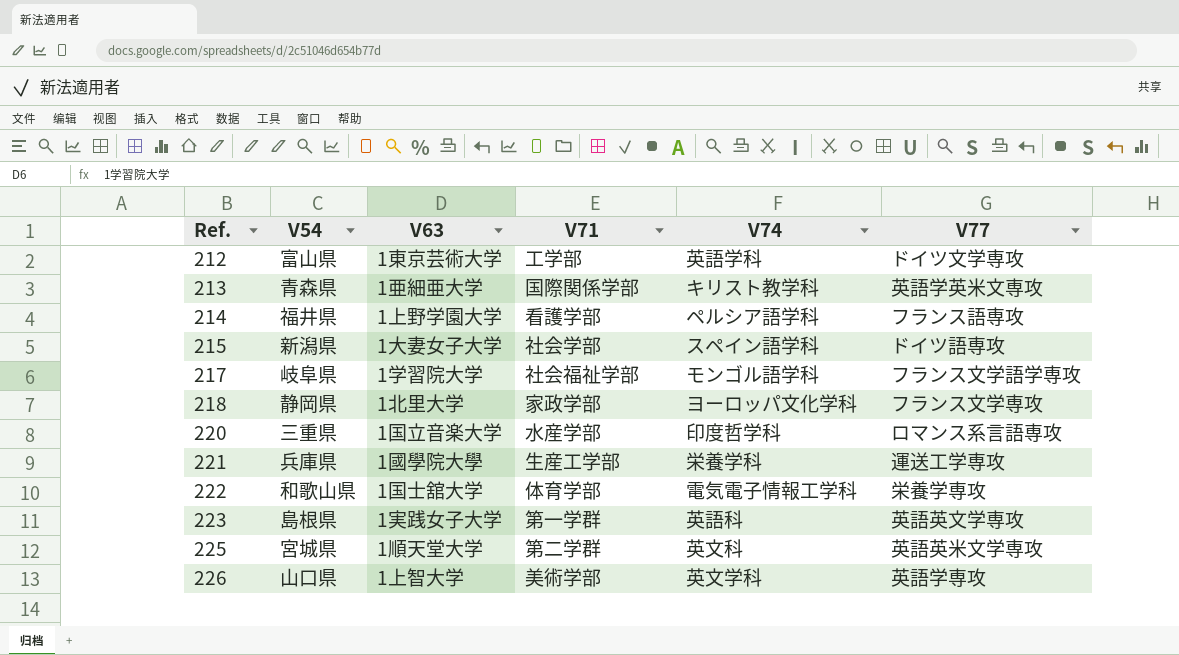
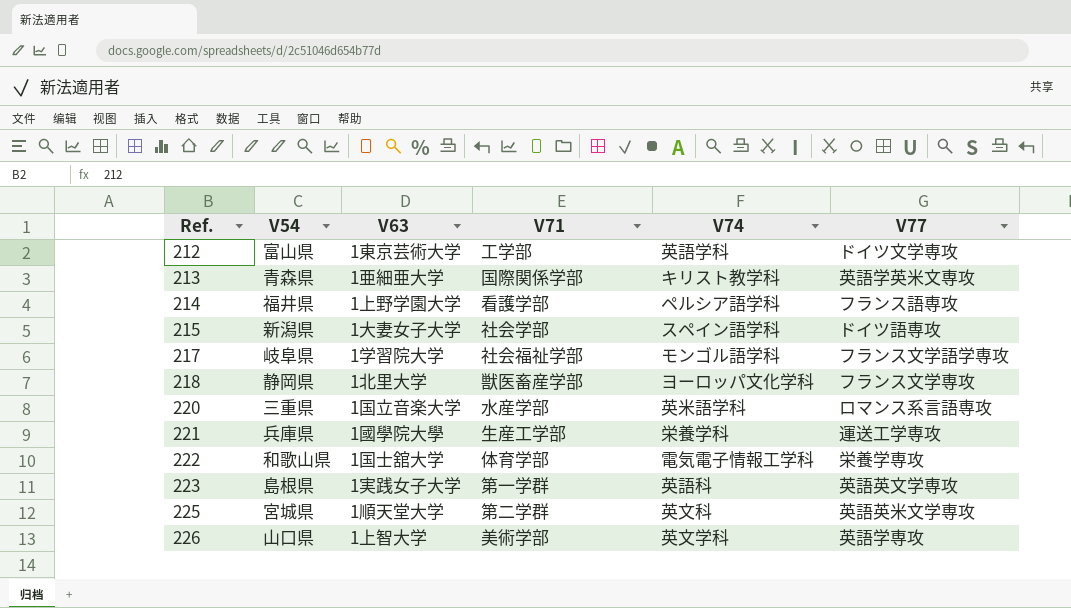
218 | V71: 家政学部 -> 獣医畜産学部
220 | V74: 印度哲学科 -> 英米語学科

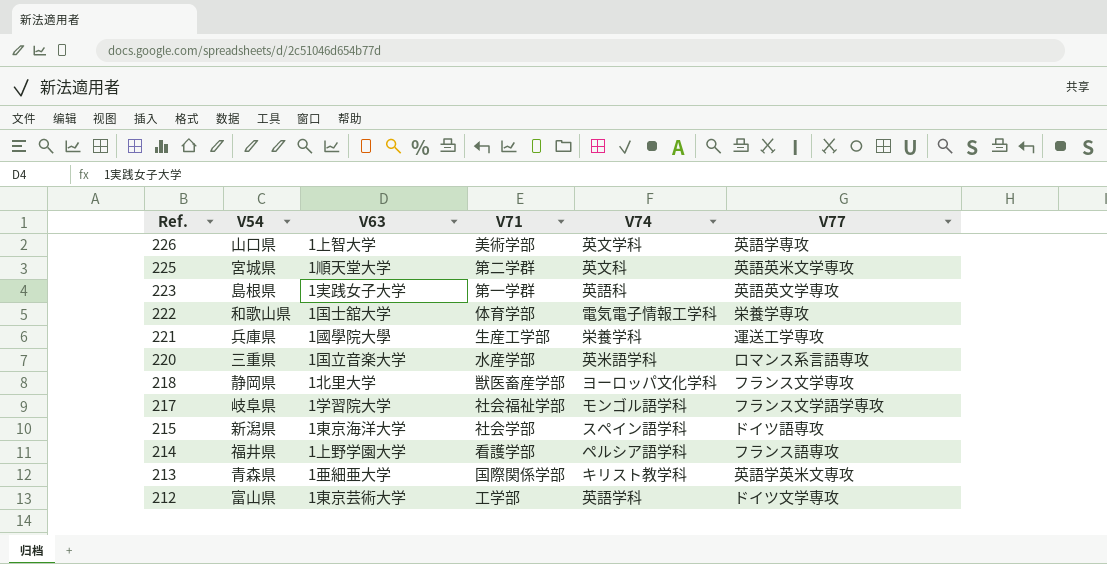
row order: Ref. ascending -> Ref. descending
215 | V63: 1大妻女子大学 -> 1東京海洋大学

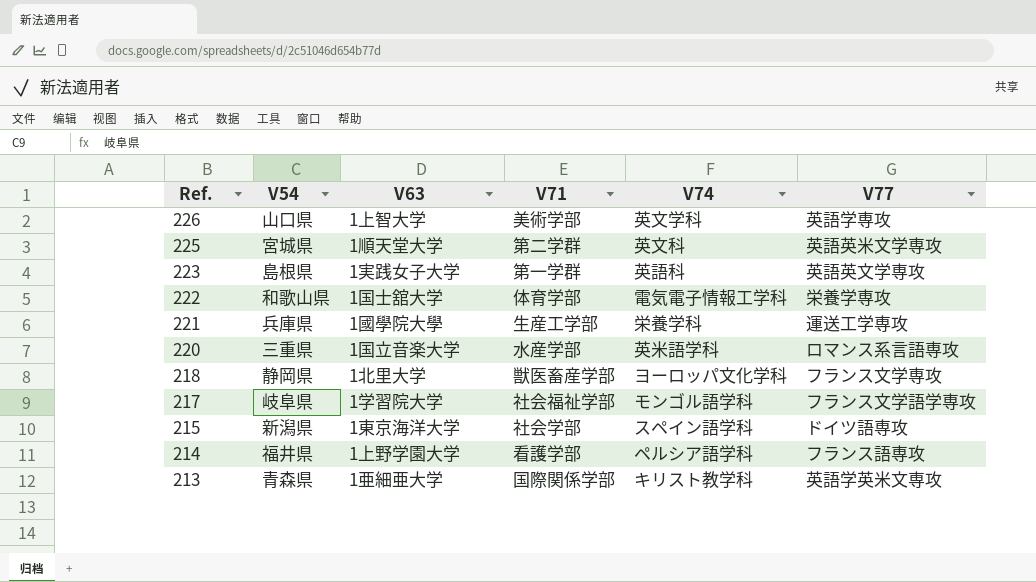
row 212: 富山県 | 1東京芸術大学 | 工学部 | 英語学科 | ドイツ文学専攻 -> none

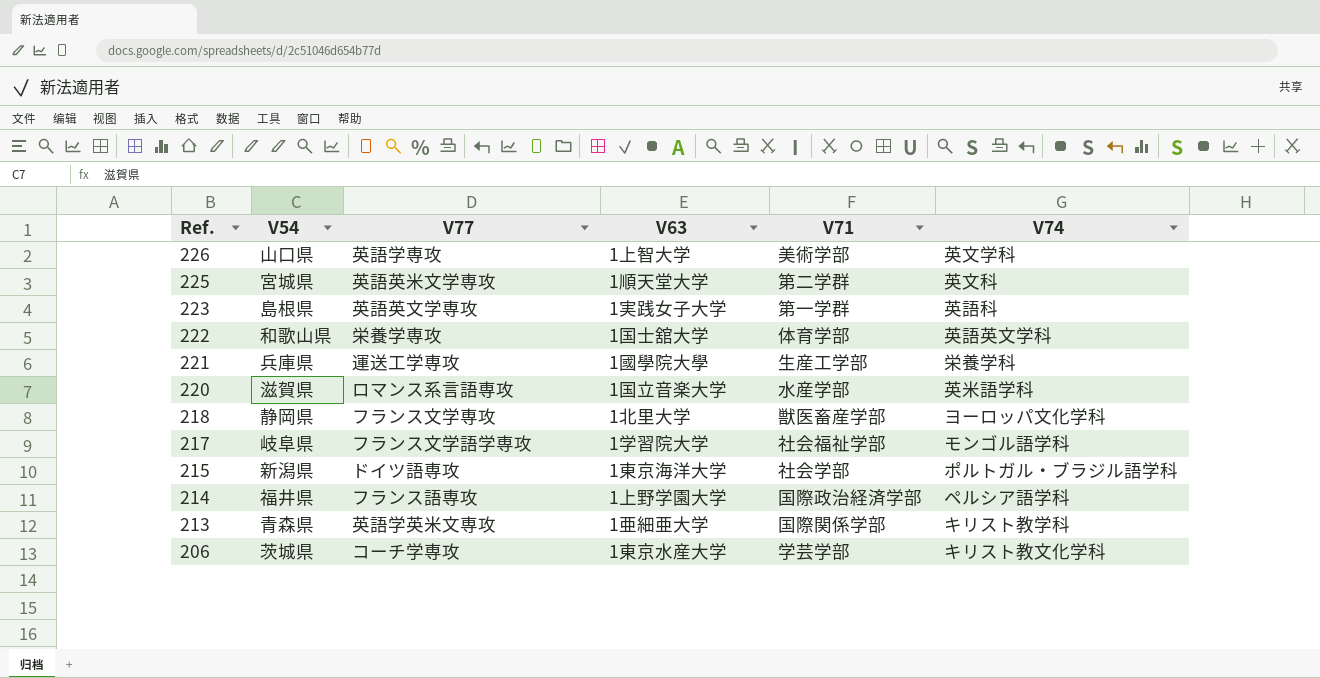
column V77 | position: 6 -> 3
222 | V74: 電気電子情報工学科 -> 英語英文学科
220 | V54: 三重県 -> 滋賀県
215 | V74: スペイン語学科 -> ポルトガル・ブラジル語学科
214 | V71: 看護学部 -> 国際政治経済学部
row 206: none -> 茨城県 | コーチ学専攻 | 1東京水産大学 | 学芸学部 | キリスト教文化学科

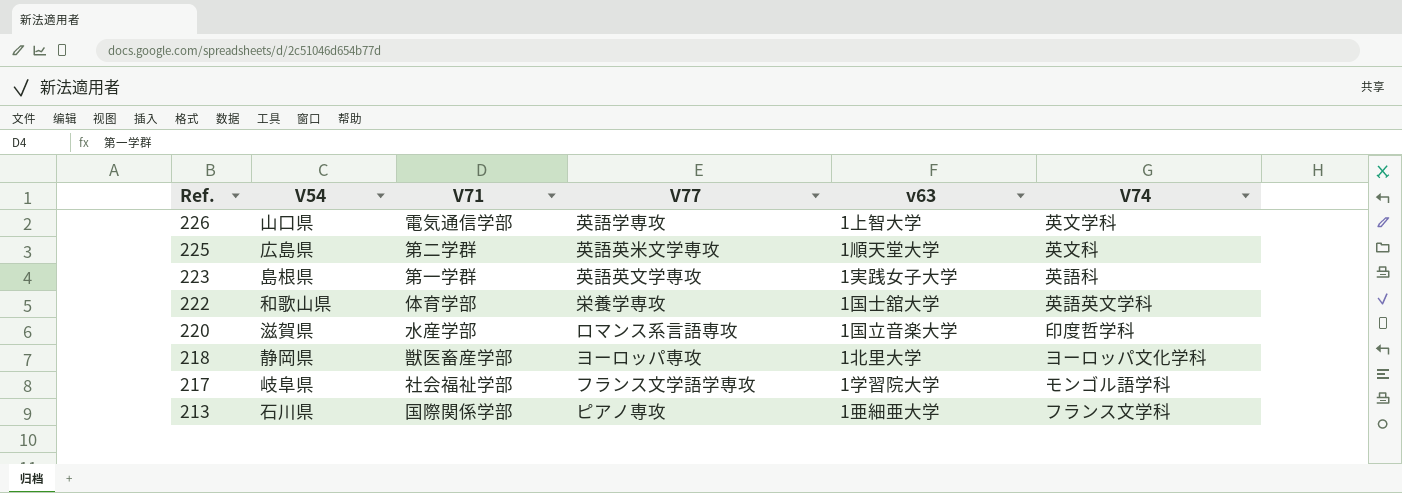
column V71 | position: 5 -> 3
column name: V63 -> v63
row 221: 兵庫県 | 運送工学専攻 | 1國學院大學 | 生産工学部 | 栄養学科 -> none
row 215: 新潟県 | ドイツ語専攻 | 1東京海洋大学 | 社会学部 | ポルトガル・ブラジル語学科 -> none
row 214: 福井県 | フランス語専攻 | 1上野学園大学 | 国際政治経済学部 | ペルシア語学科 -> none
row 206: 茨城県 | コーチ学専攻 | 1東京水産大学 | 学芸学部 | キリスト教文化学科 -> none
226 | V71: 美術学部 -> 電気通信学部
225 | V54: 宮城県 -> 広島県
220 | V74: 英米語学科 -> 印度哲学科
218 | V77: フランス文学専攻 -> ヨーロッパ専攻
213 | V54: 青森県 -> 石川県
213 | V77: 英語学英米文専攻 -> ピアノ専攻
213 | V74: キリスト教学科 -> フランス文学科

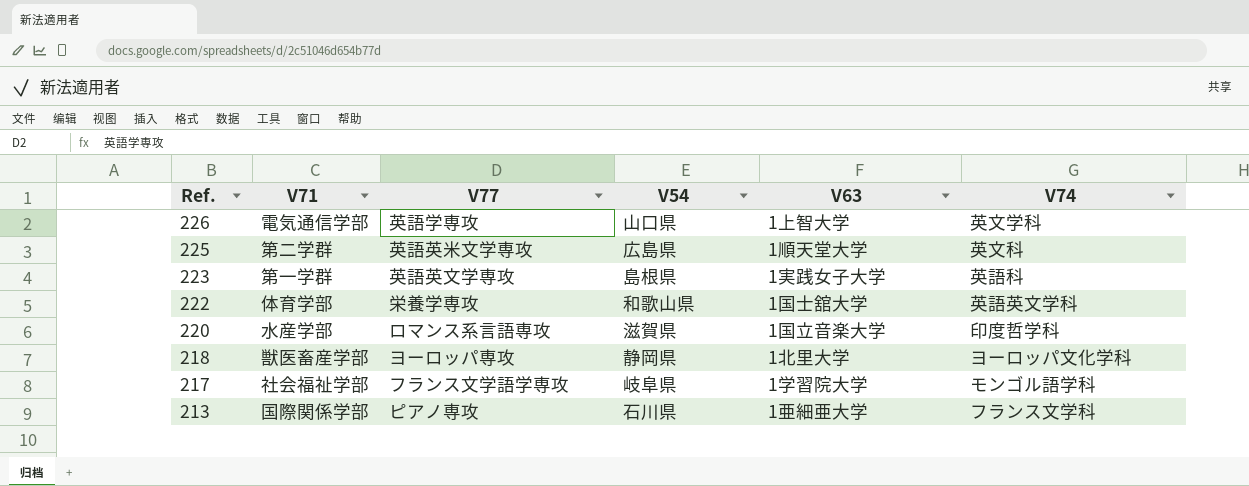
column V54 | position: 2 -> 4
column name: v63 -> V63

